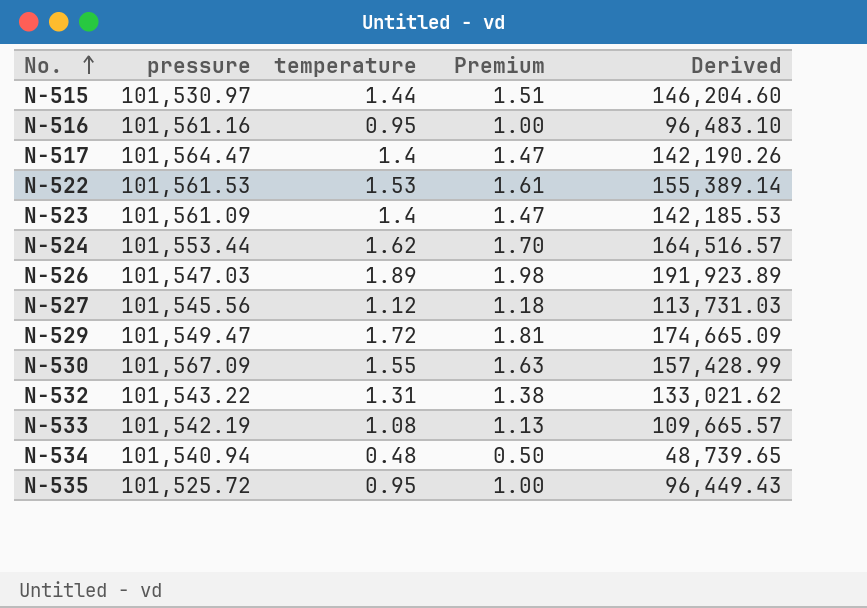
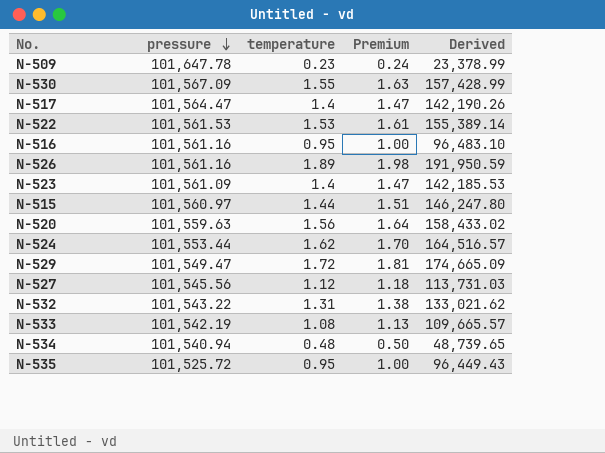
row order: No. ascending -> pressure descending
row N-509: none -> 101,647.78 | 0.23 | 0.24 | 23,378.99
N-526 | pressure: 101,547.03 -> 101,561.16
N-526 | Derived: 191,923.89 -> 191,950.59
N-515 | pressure: 101,530.97 -> 101,560.97
N-515 | Derived: 146,204.60 -> 146,247.80
row N-520: none -> 101,559.63 | 1.56 | 1.64 | 158,433.02

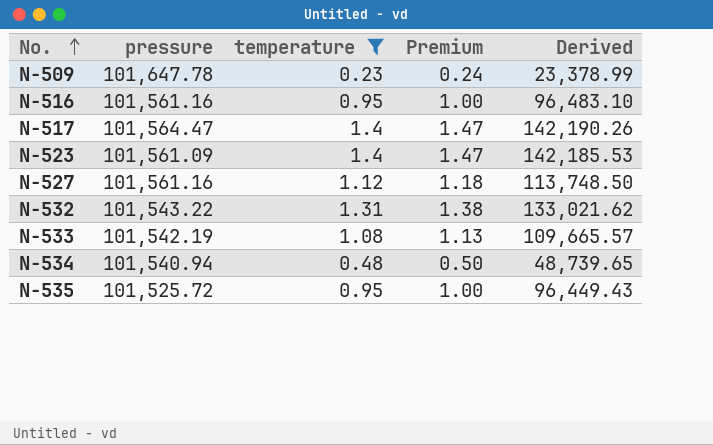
filter: none -> temperature <= 1.4
row order: pressure descending -> No. ascending
N-527 | pressure: 101,545.56 -> 101,561.16
N-527 | Derived: 113,731.03 -> 113,748.50

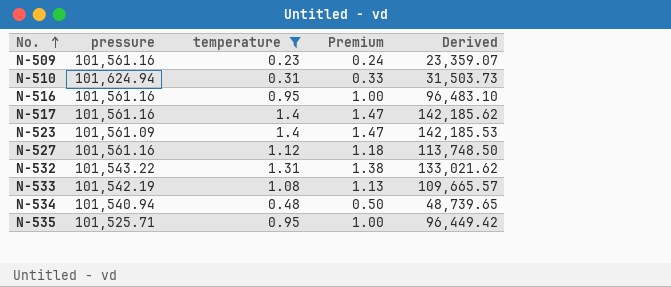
N-509 | pressure: 101,647.78 -> 101,561.16
N-509 | Derived: 23,378.99 -> 23,359.07
row N-510: none -> 101,624.94 | 0.31 | 0.33 | 31,503.73
N-517 | pressure: 101,564.47 -> 101,561.16
N-517 | Derived: 142,190.26 -> 142,185.62
N-535 | pressure: 101,525.72 -> 101,525.71
N-535 | Derived: 96,449.43 -> 96,449.42

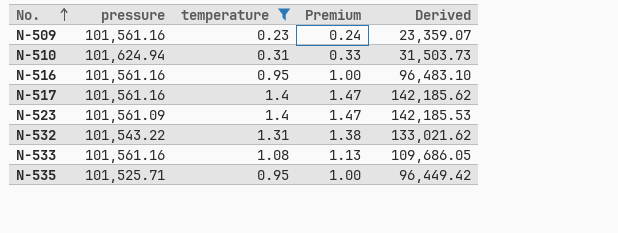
row N-527: 101,561.16 | 1.12 | 1.18 | 113,748.50 -> none
row N-534: 101,540.94 | 0.48 | 0.50 | 48,739.65 -> none
N-533 | pressure: 101,542.19 -> 101,561.16
N-533 | Derived: 109,665.57 -> 109,686.05

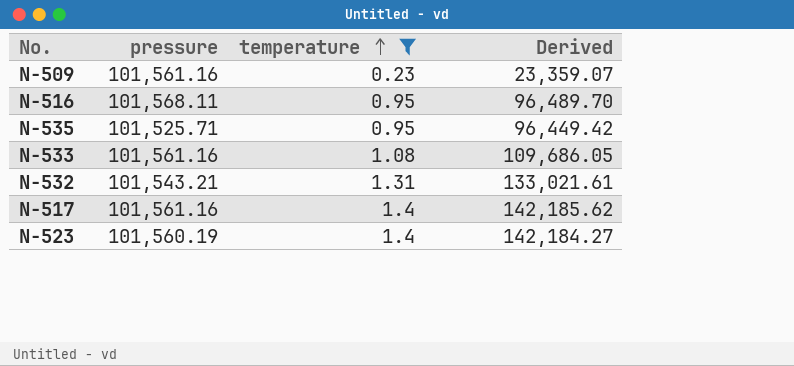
row order: No. ascending -> temperature ascending
column Premium | formula: [temperature] * 1.05 -> none
row N-510: 101,624.94 | 0.31 | 0.33 | 31,503.73 -> none
N-516 | pressure: 101,561.16 -> 101,568.11
N-516 | Derived: 96,483.10 -> 96,489.70
N-532 | pressure: 101,543.22 -> 101,543.21
N-532 | Derived: 133,021.62 -> 133,021.61
N-523 | pressure: 101,561.09 -> 101,560.19
N-523 | Derived: 142,185.53 -> 142,184.27

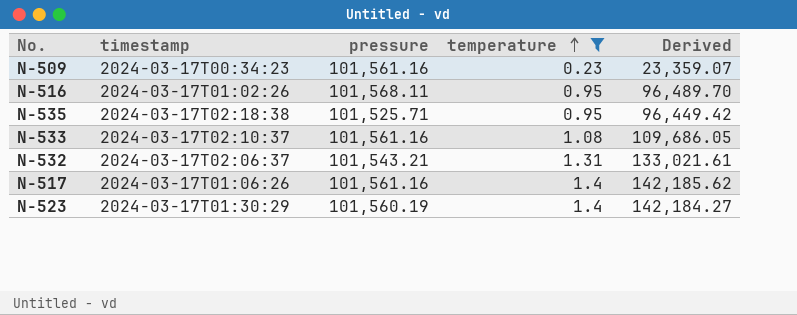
column timestamp | position: none -> 2

